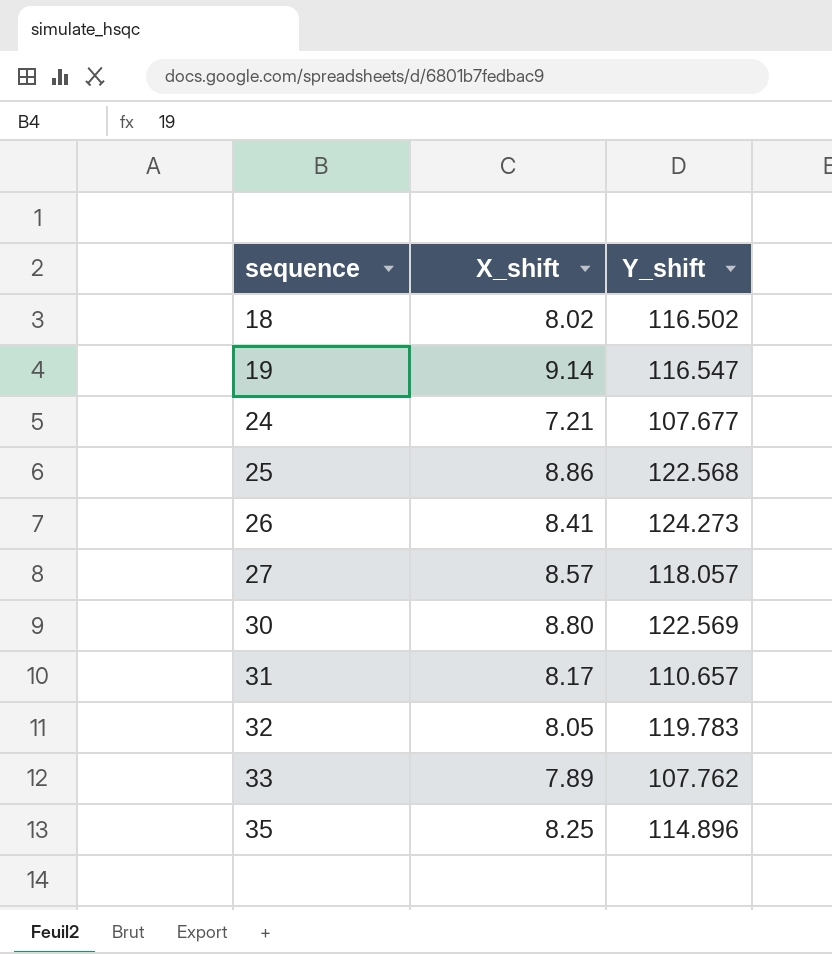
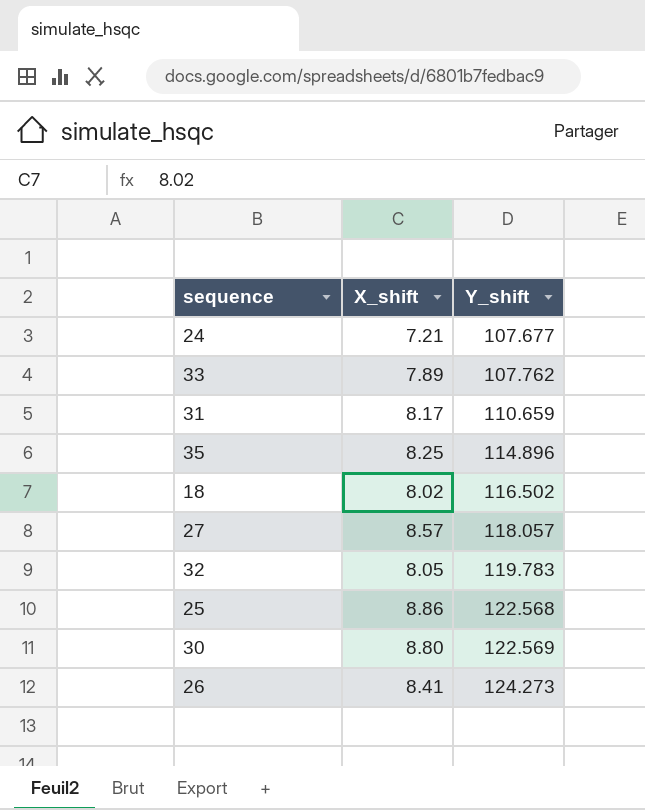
row order: sequence ascending -> Y_shift ascending
row 19: 9.14 | 116.547 -> none
31 | Y_shift: 110.657 -> 110.659

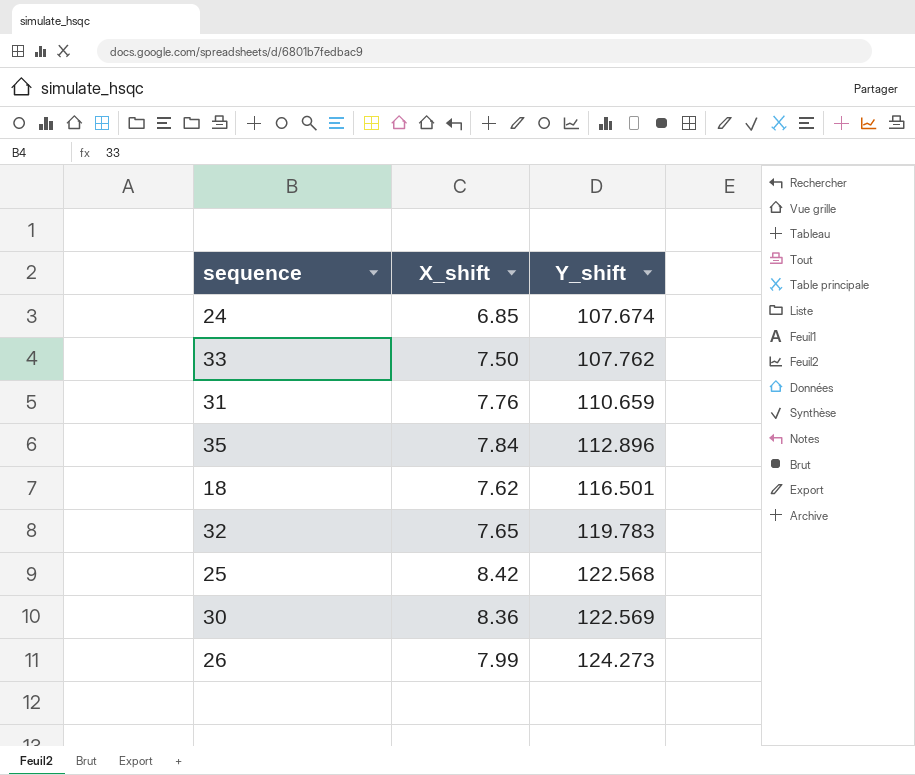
row 27: 8.57 | 118.057 -> none
24 | X_shift: 7.21 -> 6.85
24 | Y_shift: 107.677 -> 107.674
33 | X_shift: 7.89 -> 7.50
31 | X_shift: 8.17 -> 7.76
35 | X_shift: 8.25 -> 7.84
35 | Y_shift: 114.896 -> 112.896
18 | X_shift: 8.02 -> 7.62
18 | Y_shift: 116.502 -> 116.501
32 | X_shift: 8.05 -> 7.65
25 | X_shift: 8.86 -> 8.42
30 | X_shift: 8.80 -> 8.36
26 | X_shift: 8.41 -> 7.99

